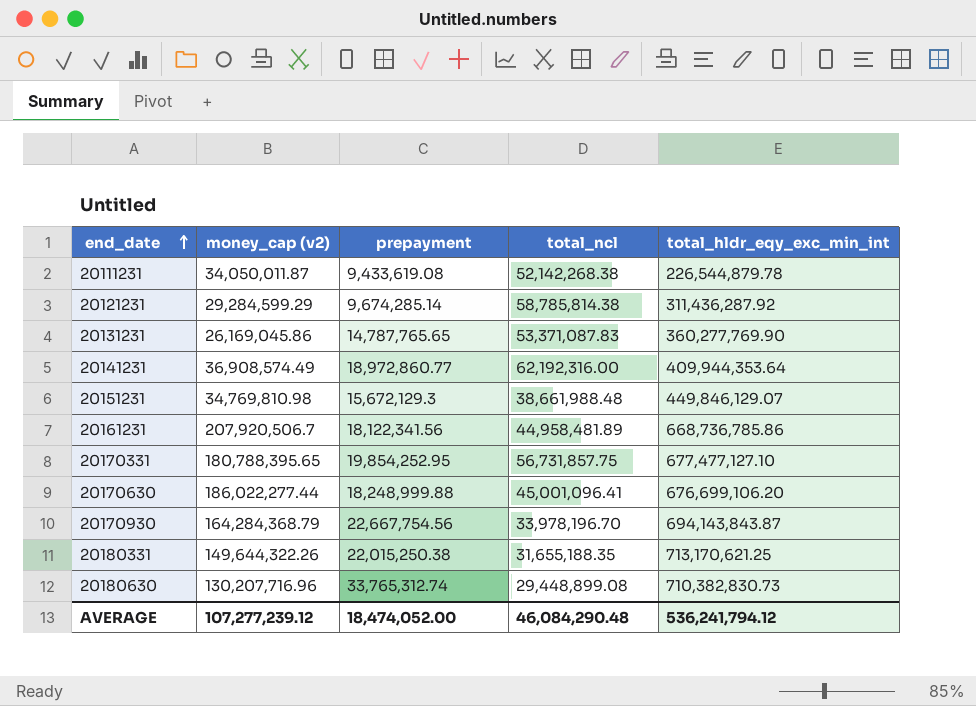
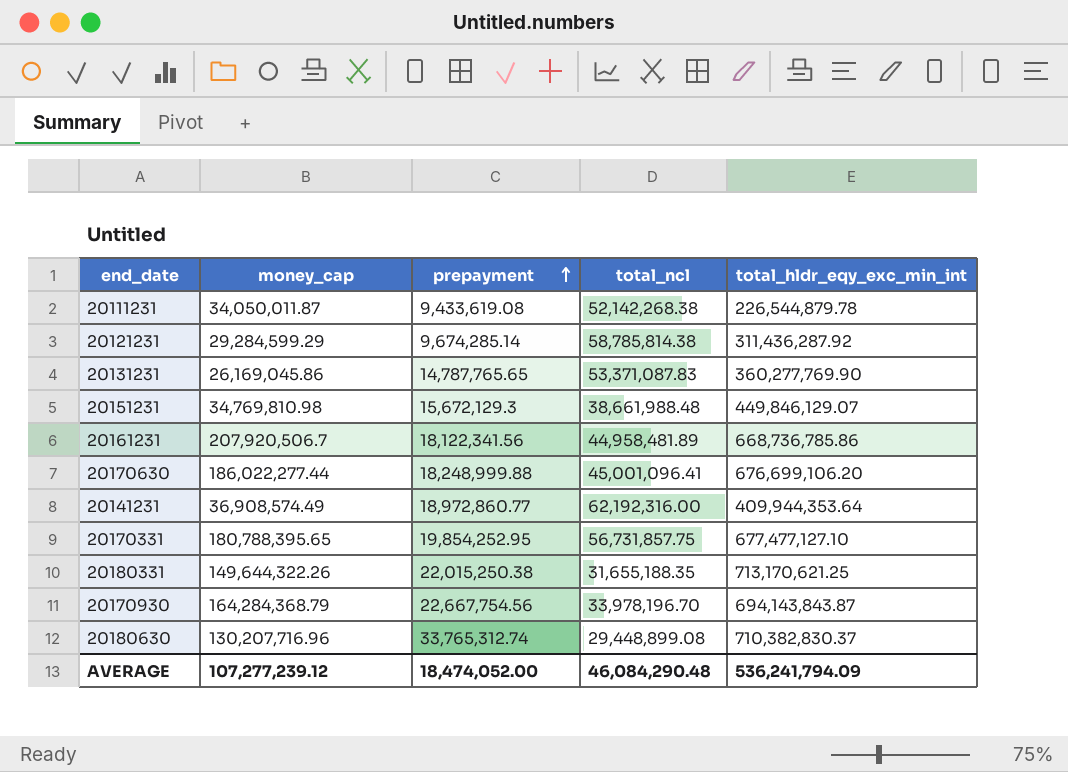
row order: end_date ascending -> prepayment ascending
column name: money_cap (v2) -> money_cap
20180630 | total_hldr_eqy_exc_min_int: 710,382,830.73 -> 710,382,830.37
AVERAGE | total_hldr_eqy_exc_min_int: 536,241,794.12 -> 536,241,794.09

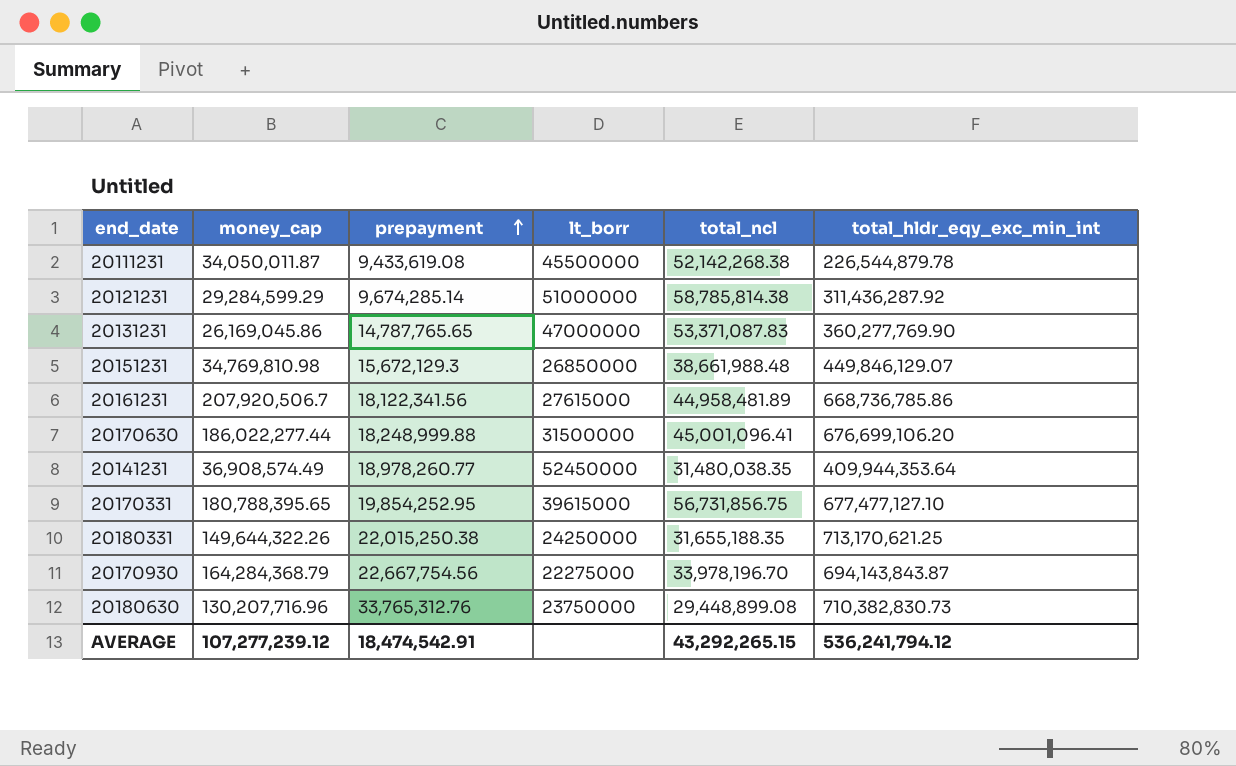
column lt_borr | position: none -> 4
20141231 | prepayment: 18,972,860.77 -> 18,978,260.77
20141231 | total_ncl: 62,192,316.00 -> 31,480,038.35
20170331 | total_ncl: 56,731,857.75 -> 56,731,856.75
20180630 | prepayment: 33,765,312.74 -> 33,765,312.76
20180630 | total_hldr_eqy_exc_min_int: 710,382,830.37 -> 710,382,830.73
AVERAGE | prepayment: 18,474,052.00 -> 18,474,542.91
AVERAGE | total_ncl: 46,084,290.48 -> 43,292,265.15
AVERAGE | total_hldr_eqy_exc_min_int: 536,241,794.09 -> 536,241,794.12

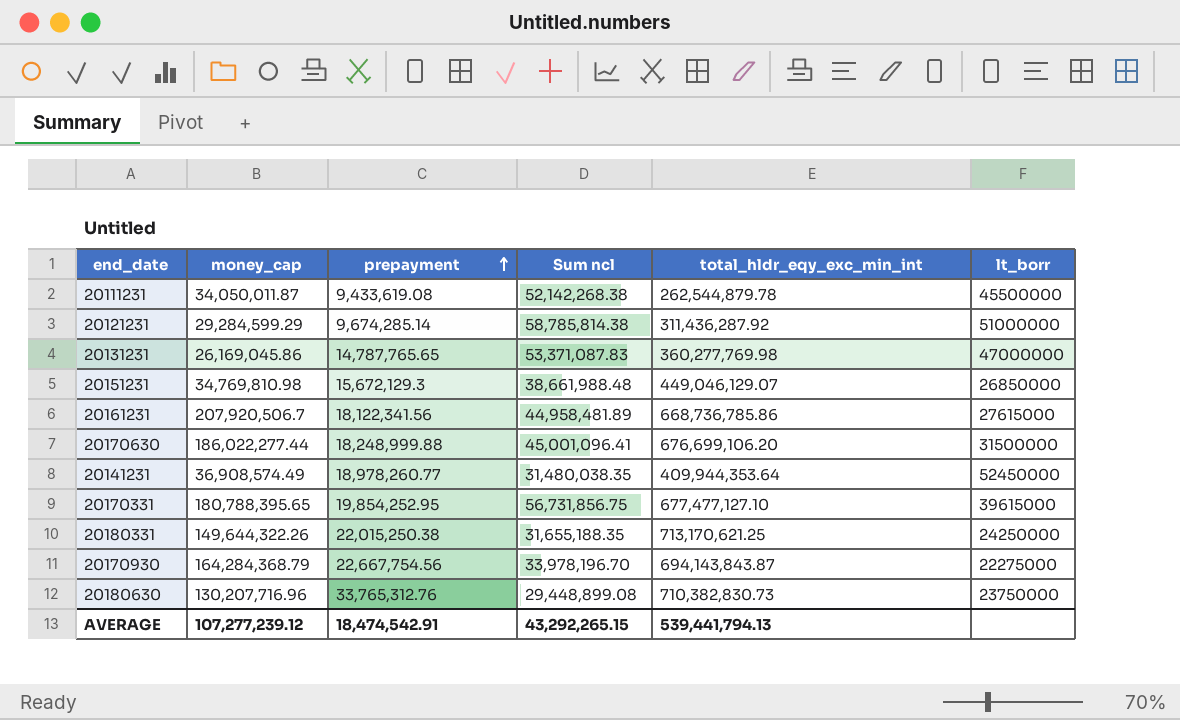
column name: total_ncl -> Sum ncl
column lt_borr | position: 4 -> 6
20111231 | total_hldr_eqy_exc_min_int: 226,544,879.78 -> 262,544,879.78
20131231 | total_hldr_eqy_exc_min_int: 360,277,769.90 -> 360,277,769.98
20151231 | total_hldr_eqy_exc_min_int: 449,846,129.07 -> 449,046,129.07
AVERAGE | total_hldr_eqy_exc_min_int: 536,241,794.12 -> 539,441,794.13

